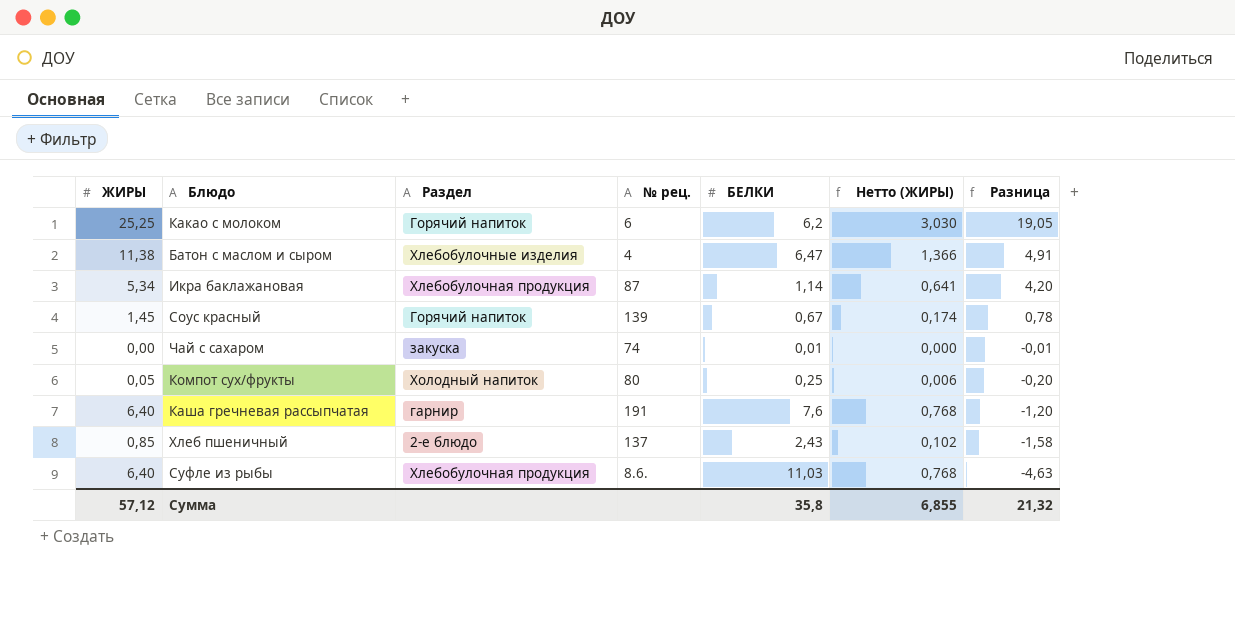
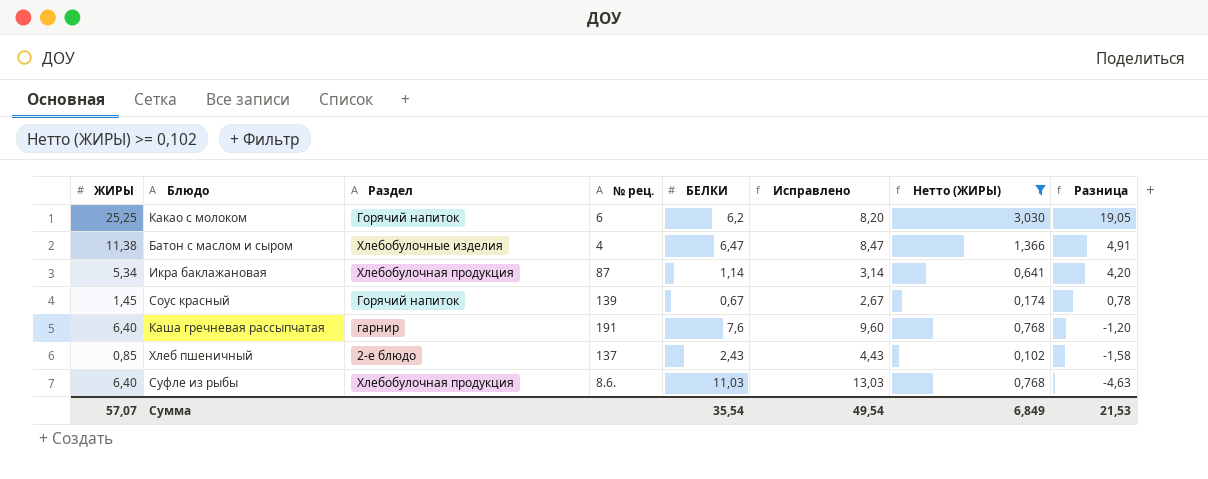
filter: none -> Нетто (ЖИРЫ) >= 0,102
column Исправлено | formula: none -> [БЕЛКИ] + 2
Сумма | ЖИРЫ: 57,12 -> 57,07
Сумма | БЕЛКИ: 35,8 -> 35,54
Сумма | Нетто (ЖИРЫ): 6,855 -> 6,849
Сумма | Разница: 21,32 -> 21,53

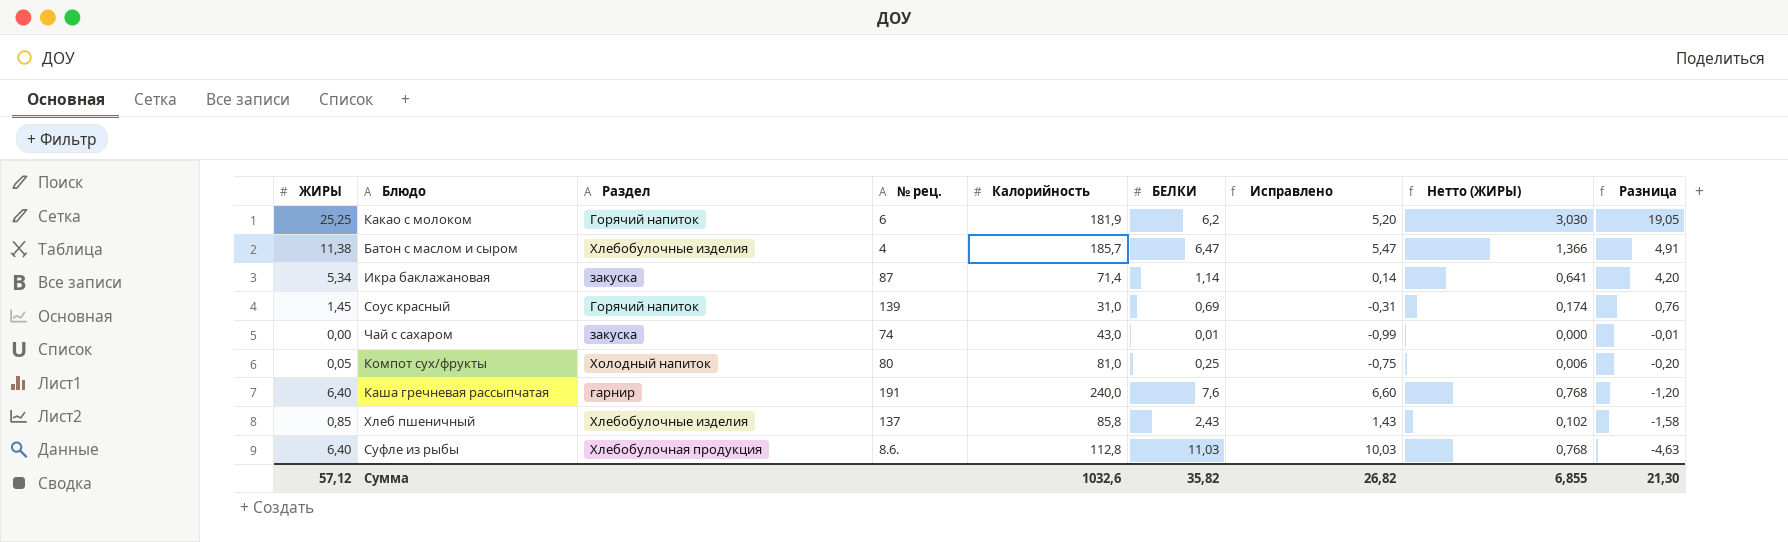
filter: Нетто (ЖИРЫ) >= 0,102 -> none
column Калорийность | position: none -> 5
column Исправлено | formula: [БЕЛКИ] + 2 -> [БЕЛКИ] - 1
Икра баклажановая | Раздел: Хлебобулочная продукция -> закуска
Соус красный | БЕЛКИ: 0,67 -> 0,69
Соус красный | Разница: 0,78 -> 0,76
Хлеб пшеничный | Раздел: 2-е блюдо -> Хлебобулочные изделия
Сумма | ЖИРЫ: 57,07 -> 57,12
Сумма | БЕЛКИ: 35,54 -> 35,82
Сумма | Исправлено: 49,54 -> 26,82
Сумма | Нетто (ЖИРЫ): 6,849 -> 6,855
Сумма | Разница: 21,53 -> 21,30

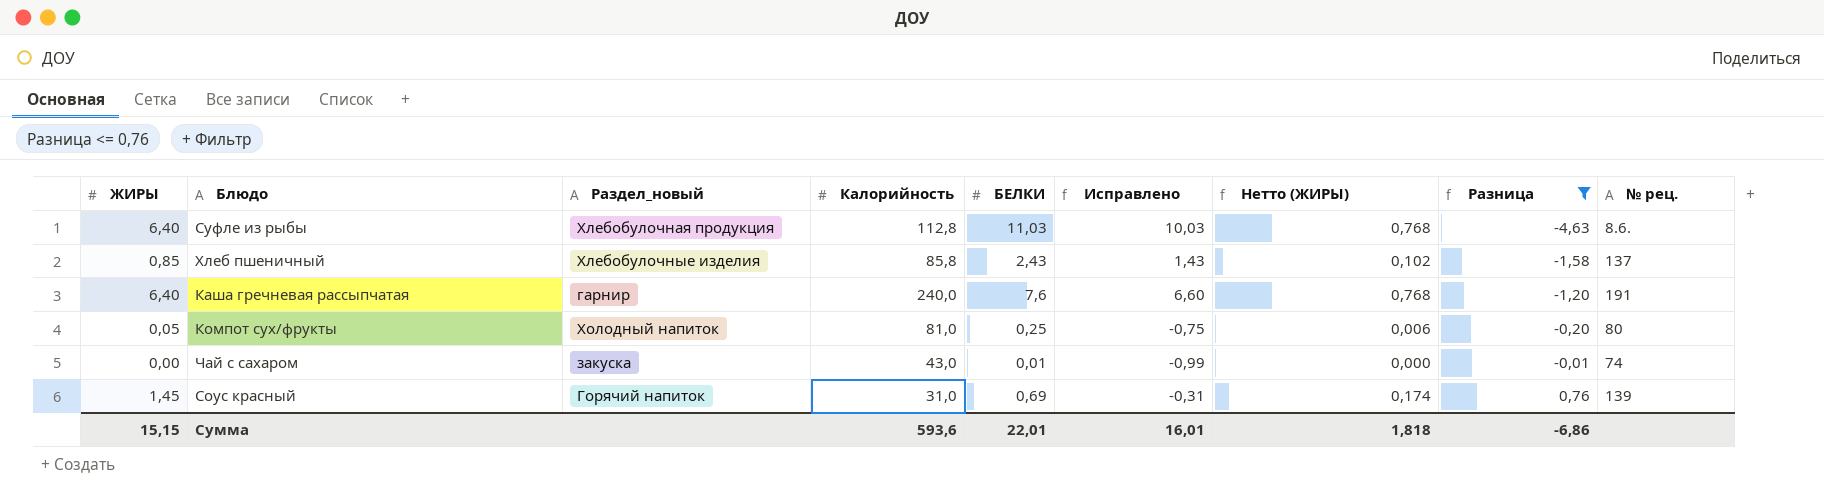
filter: none -> Разница <= 0,76
row order: Разница descending -> Разница ascending
column name: Раздел -> Раздел_новый
column № рец. | position: 4 -> 9
Сумма | ЖИРЫ: 57,12 -> 15,15
Сумма | Калорийность: 1032,6 -> 593,6
Сумма | БЕЛКИ: 35,82 -> 22,01
Сумма | Исправлено: 26,82 -> 16,01
Сумма | Нетто (ЖИРЫ): 6,855 -> 1,818
Сумма | Разница: 21,30 -> -6,86

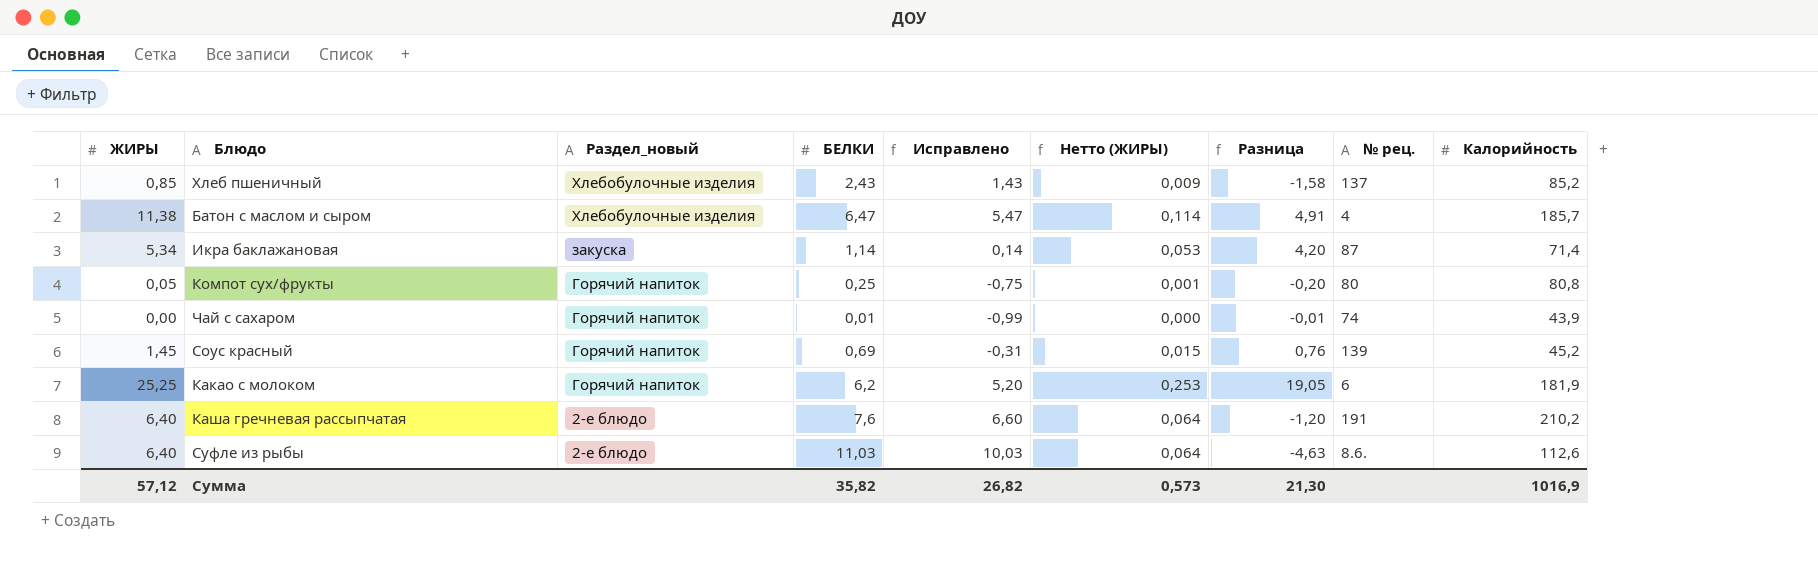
filter: Разница <= 0,76 -> none
row order: Разница ascending -> Раздел_новый descending
column Нетто (ЖИРЫ) | formula: [ЖИРЫ] * 0,12 -> [ЖИРЫ] * 0,01
column Калорийность | position: 4 -> 9
Хлеб пшеничный | Калорийность: 85,8 -> 85,2
Компот сух/фрукты | Раздел_новый: Холодный напиток -> Горячий напиток
Компот сух/фрукты | Калорийность: 81,0 -> 80,8
Чай с сахаром | Раздел_новый: закуска -> Горячий напиток
Чай с сахаром | Калорийность: 43,0 -> 43,9
Соус красный | Калорийность: 31,0 -> 45,2
Каша гречневая рассыпчатая | Раздел_новый: гарнир -> 2-е блюдо
Каша гречневая рассыпчатая | Калорийность: 240,0 -> 210,2
Суфле из рыбы | Раздел_новый: Хлебобулочная продукция -> 2-е блюдо
Суфле из рыбы | Калорийность: 112,8 -> 112,6
Сумма | ЖИРЫ: 15,15 -> 57,12
Сумма | БЕЛКИ: 22,01 -> 35,82
Сумма | Исправлено: 16,01 -> 26,82
Сумма | Нетто (ЖИРЫ): 1,818 -> 0,573
Сумма | Разница: -6,86 -> 21,30
Сумма | Калорийность: 593,6 -> 1016,9

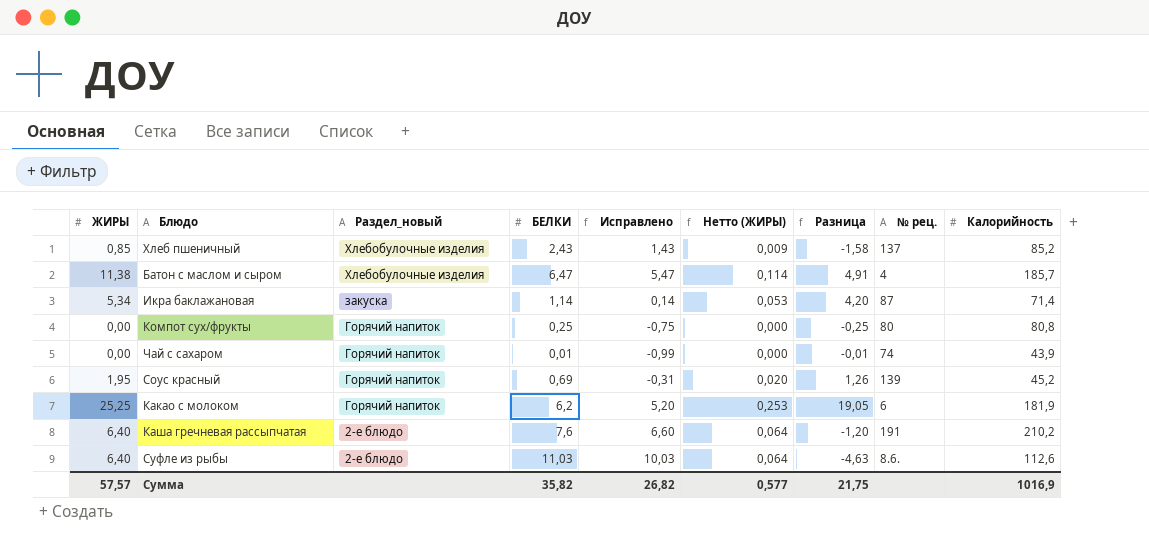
Компот сух/фрукты | ЖИРЫ: 0,05 -> 0,00
Компот сух/фрукты | Нетто (ЖИРЫ): 0,001 -> 0,000
Компот сух/фрукты | Разница: -0,20 -> -0,25
Соус красный | ЖИРЫ: 1,45 -> 1,95
Соус красный | Нетто (ЖИРЫ): 0,015 -> 0,020
Соус красный | Разница: 0,76 -> 1,26
Сумма | ЖИРЫ: 57,12 -> 57,57
Сумма | Нетто (ЖИРЫ): 0,573 -> 0,577
Сумма | Разница: 21,30 -> 21,75

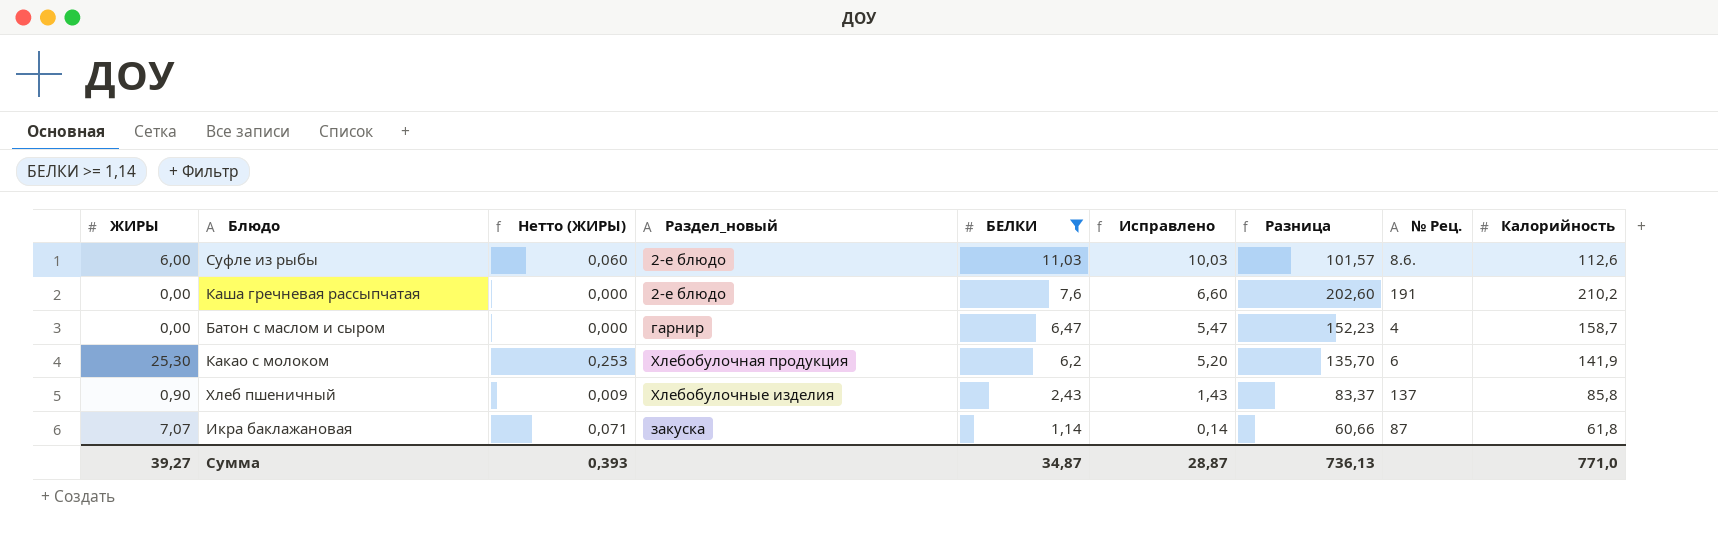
filter: none -> БЕЛКИ >= 1,14
row order: Раздел_новый descending -> БЕЛКИ descending
column Нетто (ЖИРЫ) | position: 6 -> 3
column Разница | formula: [ЖИРЫ] - [БЕЛКИ] -> [Калорийность] - [БЕЛКИ]
column name: № рец. -> № Рец.
Суфле из рыбы | ЖИРЫ: 6,40 -> 6,00
Суфле из рыбы | Нетто (ЖИРЫ): 0,064 -> 0,060
Каша гречневая рассыпчатая | ЖИРЫ: 6,40 -> 0,00
Каша гречневая рассыпчатая | Нетто (ЖИРЫ): 0,064 -> 0,000
Батон с маслом и сыром | ЖИРЫ: 11,38 -> 0,00
Батон с маслом и сыром | Нетто (ЖИРЫ): 0,114 -> 0,000
Батон с маслом и сыром | Раздел_новый: Хлебобулочные изделия -> гарнир
Батон с маслом и сыром | Калорийность: 185,7 -> 158,7
Какао с молоком | ЖИРЫ: 25,25 -> 25,30
Какао с молоком | Раздел_новый: Горячий напиток -> Хлебобулочная продукция
Какао с молоком | Калорийность: 181,9 -> 141,9
Хлеб пшеничный | ЖИРЫ: 0,85 -> 0,90
Хлеб пшеничный | Калорийность: 85,2 -> 85,8
Икра баклажановая | ЖИРЫ: 5,34 -> 7,07
Икра баклажановая | Нетто (ЖИРЫ): 0,053 -> 0,071
Икра баклажановая | Калорийность: 71,4 -> 61,8
Сумма | ЖИРЫ: 57,57 -> 39,27
Сумма | Нетто (ЖИРЫ): 0,577 -> 0,393
Сумма | БЕЛКИ: 35,82 -> 34,87
Сумма | Исправлено: 26,82 -> 28,87
Сумма | Разница: 21,75 -> 736,13
Сумма | Калорийность: 1016,9 -> 771,0

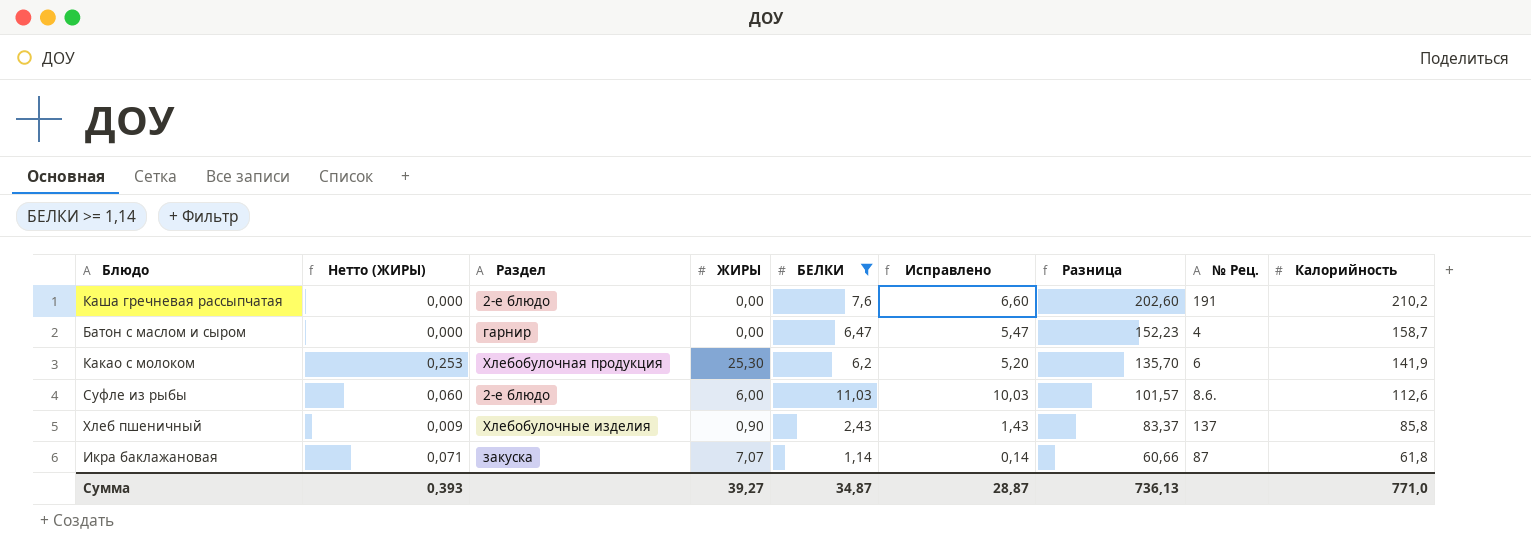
row order: БЕЛКИ descending -> Разница descending
column name: Раздел_новый -> Раздел
column ЖИРЫ | position: 1 -> 4

